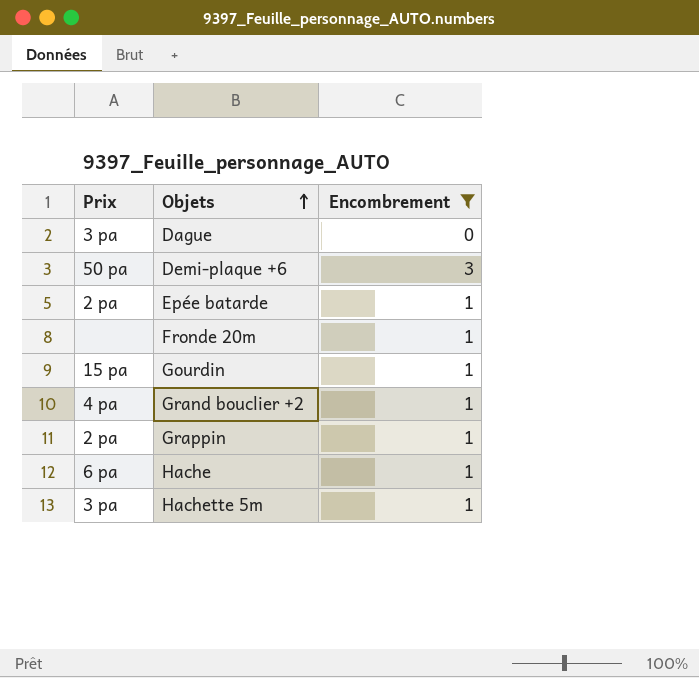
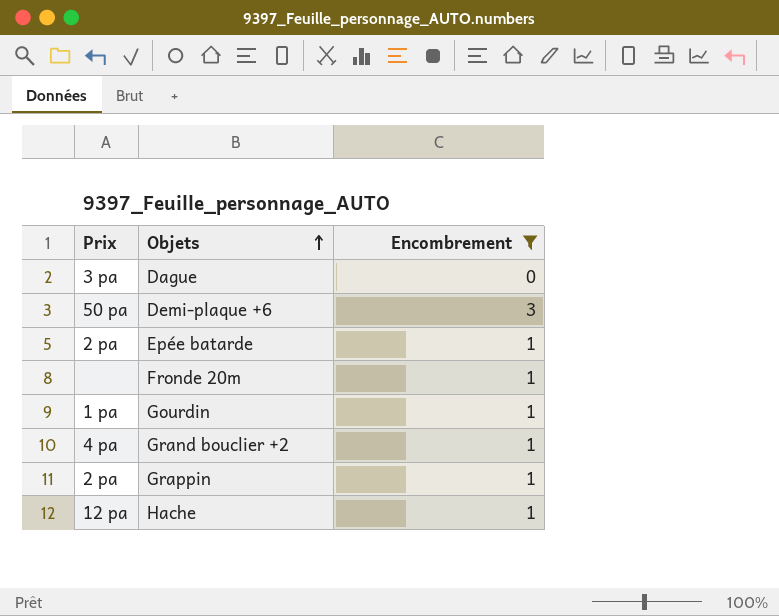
row Hachette 5m: 3 pa | 1 -> none
Gourdin | Prix: 15 pa -> 1 pa
Hache | Prix: 6 pa -> 12 pa

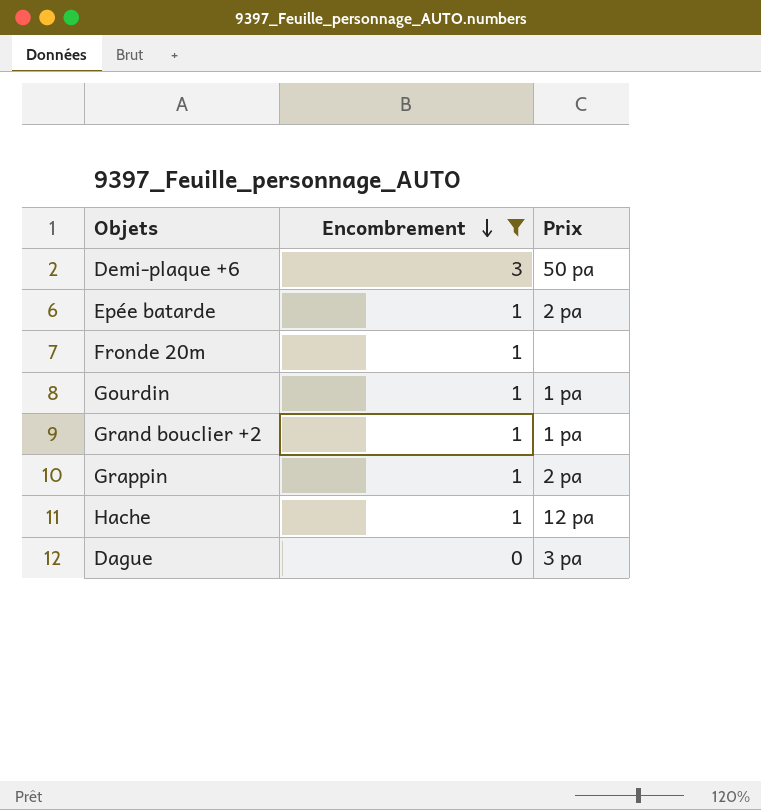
row order: Objets ascending -> Encombrement descending
column Prix | position: 1 -> 3
Grand bouclier +2 | Prix: 4 pa -> 1 pa

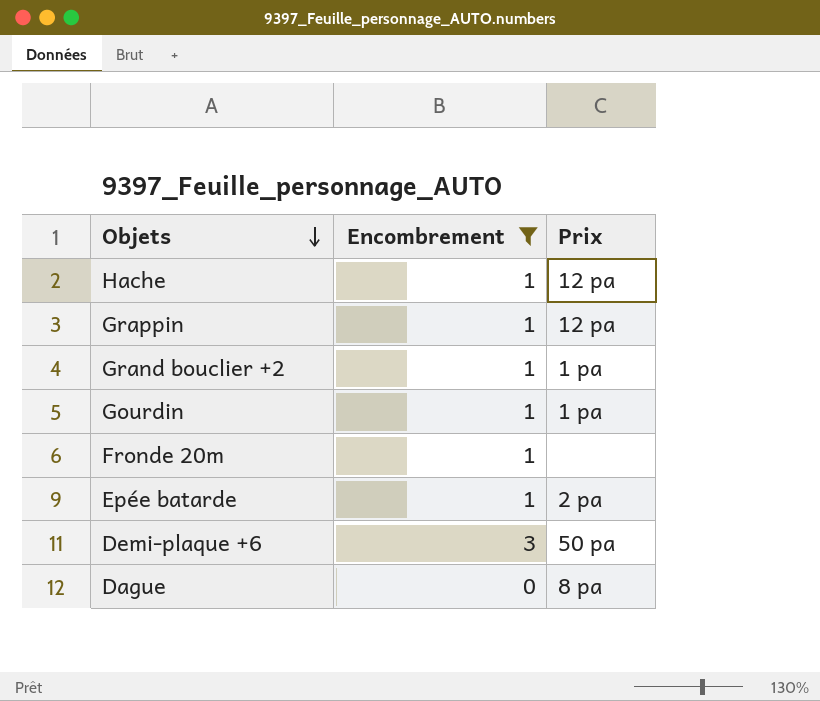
row order: Encombrement descending -> Objets descending
Grappin | Prix: 2 pa -> 12 pa
Dague | Prix: 3 pa -> 8 pa

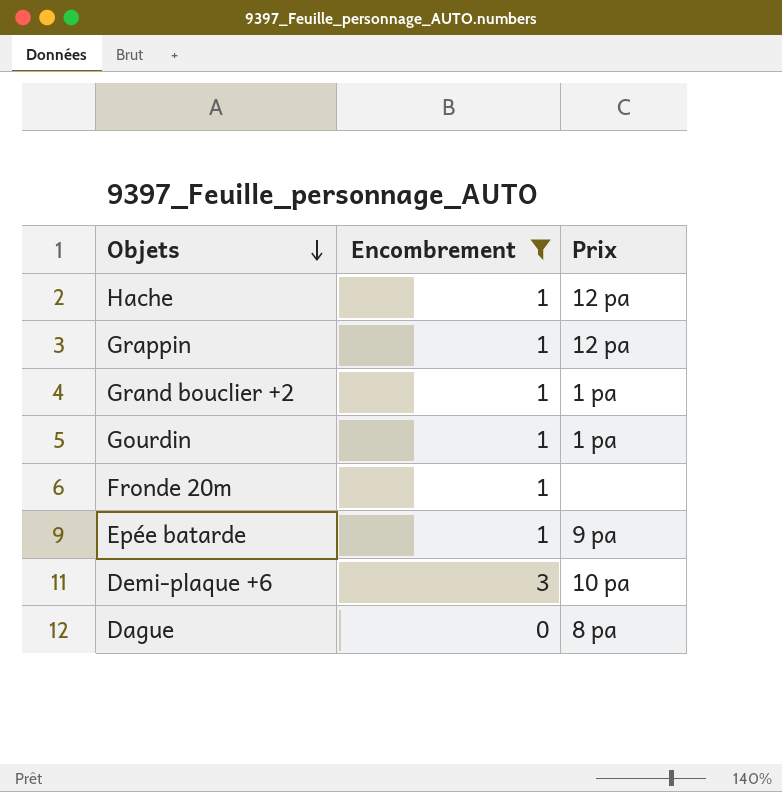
Epée batarde | Prix: 2 pa -> 9 pa
Demi-plaque +6 | Prix: 50 pa -> 10 pa

